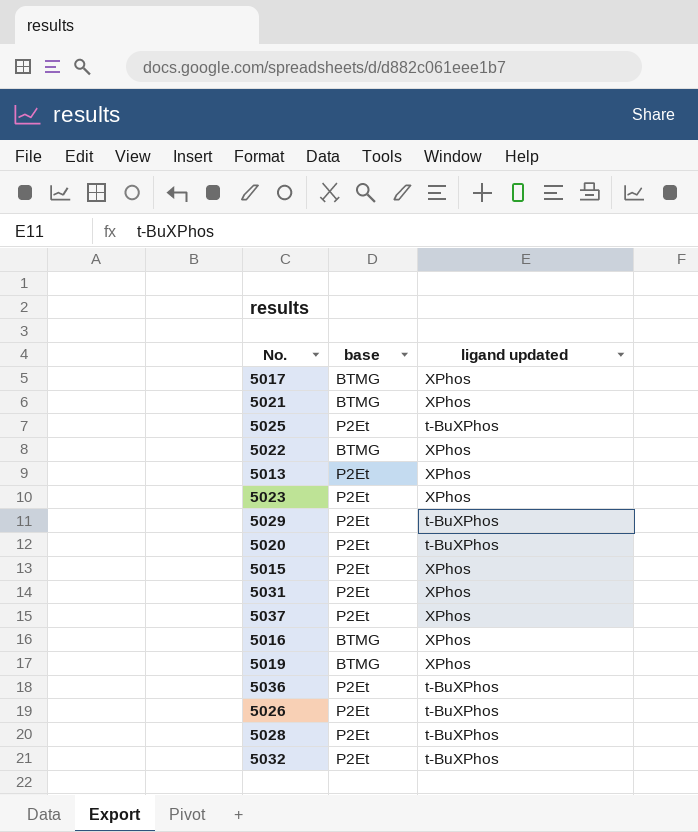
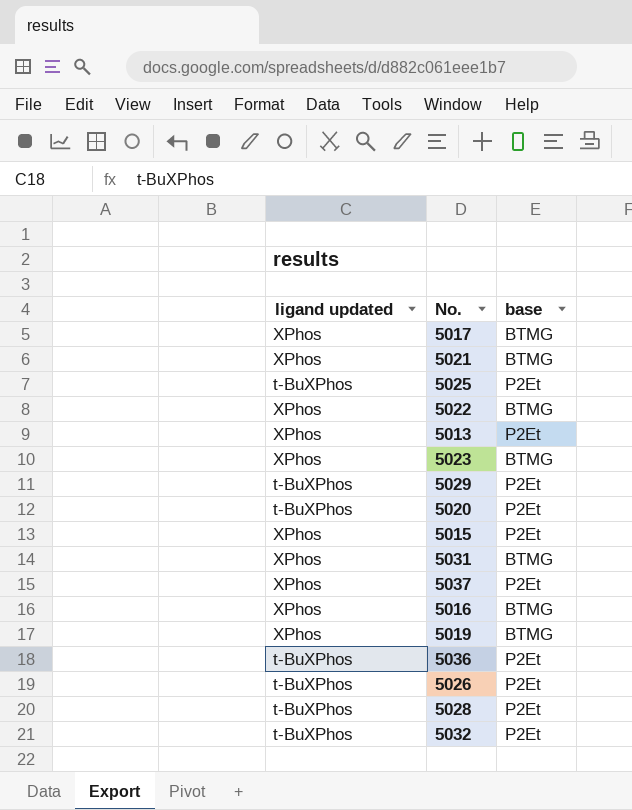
column ligand updated | position: 3 -> 1
5023 | base: P2Et -> BTMG
5031 | base: P2Et -> BTMG

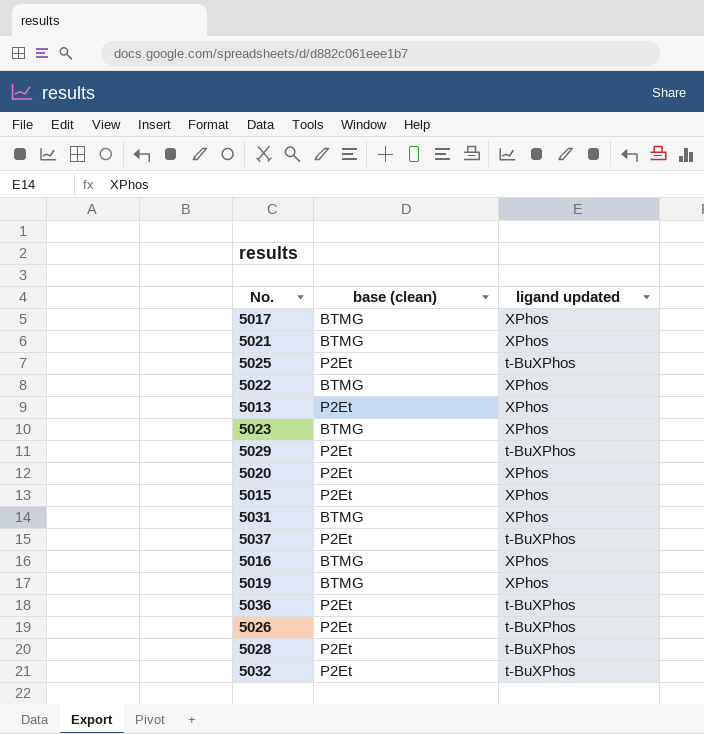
column name: base -> base (clean)
column ligand updated | position: 1 -> 3
5020 | ligand updated: t-BuXPhos -> XPhos
5037 | ligand updated: XPhos -> t-BuXPhos

